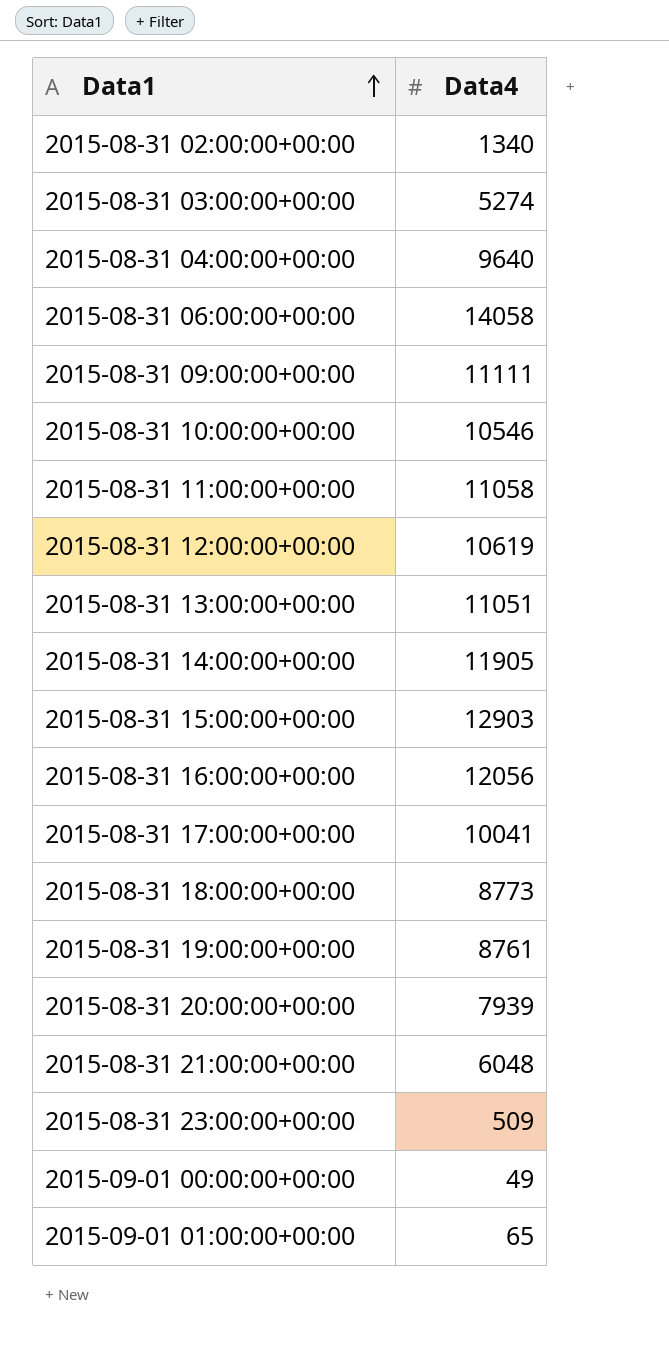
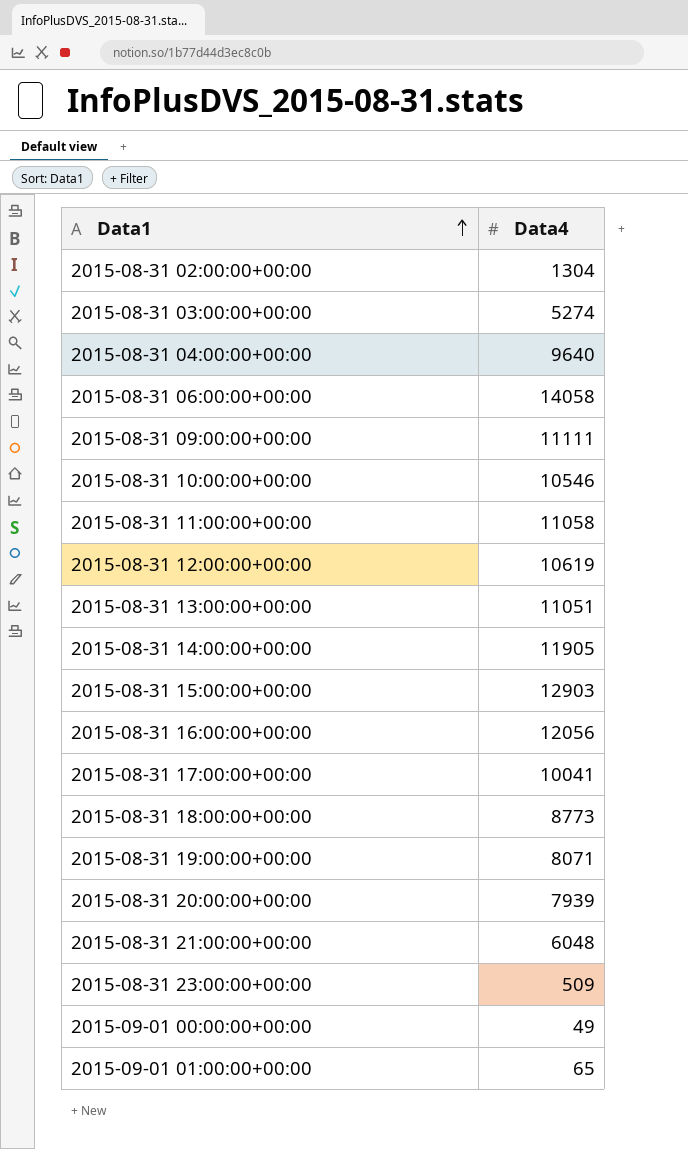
2015-08-31 02:00:00+00:00 | Data4: 1340 -> 1304
2015-08-31 19:00:00+00:00 | Data4: 8761 -> 8071

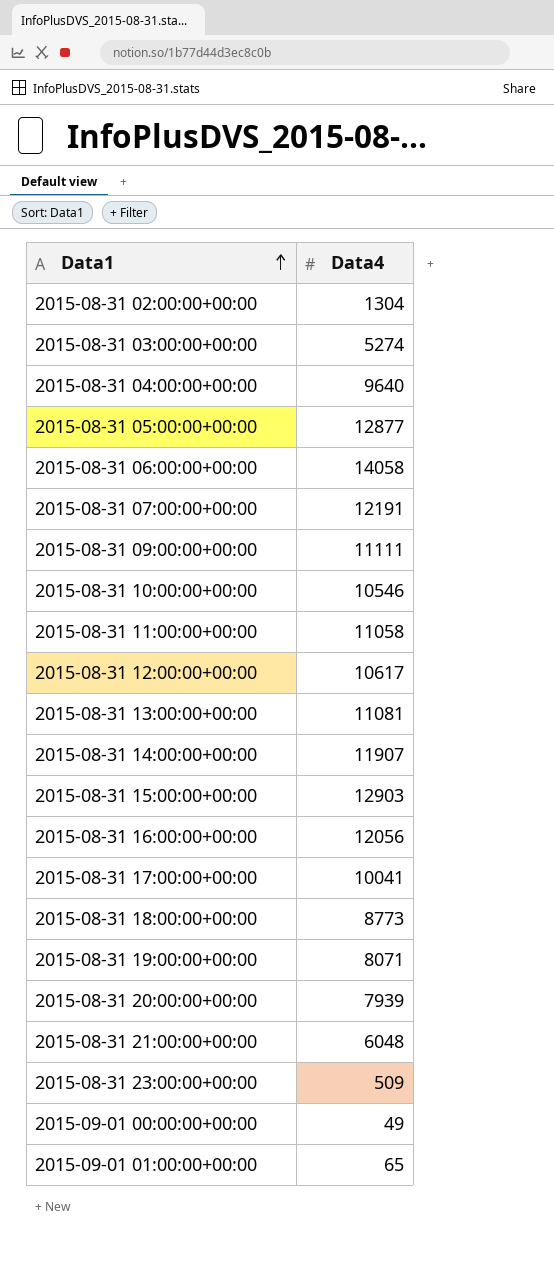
row 2015-08-31 05:00:00+00:00: none -> 12877
row 2015-08-31 07:00:00+00:00: none -> 12191
2015-08-31 12:00:00+00:00 | Data4: 10619 -> 10617
2015-08-31 13:00:00+00:00 | Data4: 11051 -> 11081
2015-08-31 14:00:00+00:00 | Data4: 11905 -> 11907

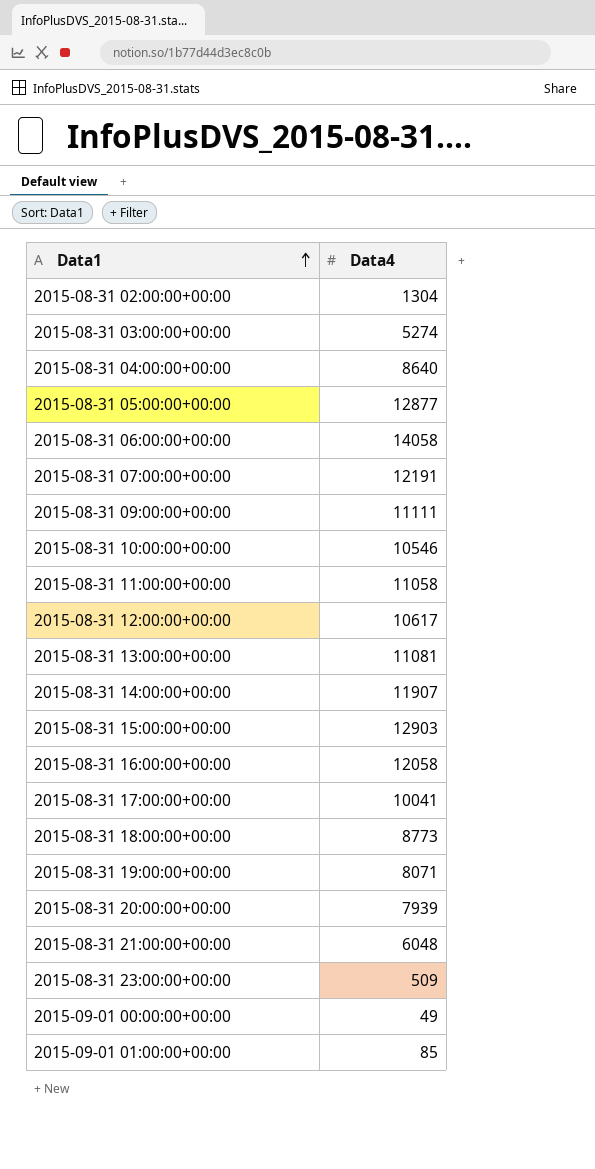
2015-08-31 04:00:00+00:00 | Data4: 9640 -> 8640
2015-08-31 16:00:00+00:00 | Data4: 12056 -> 12058
2015-09-01 01:00:00+00:00 | Data4: 65 -> 85

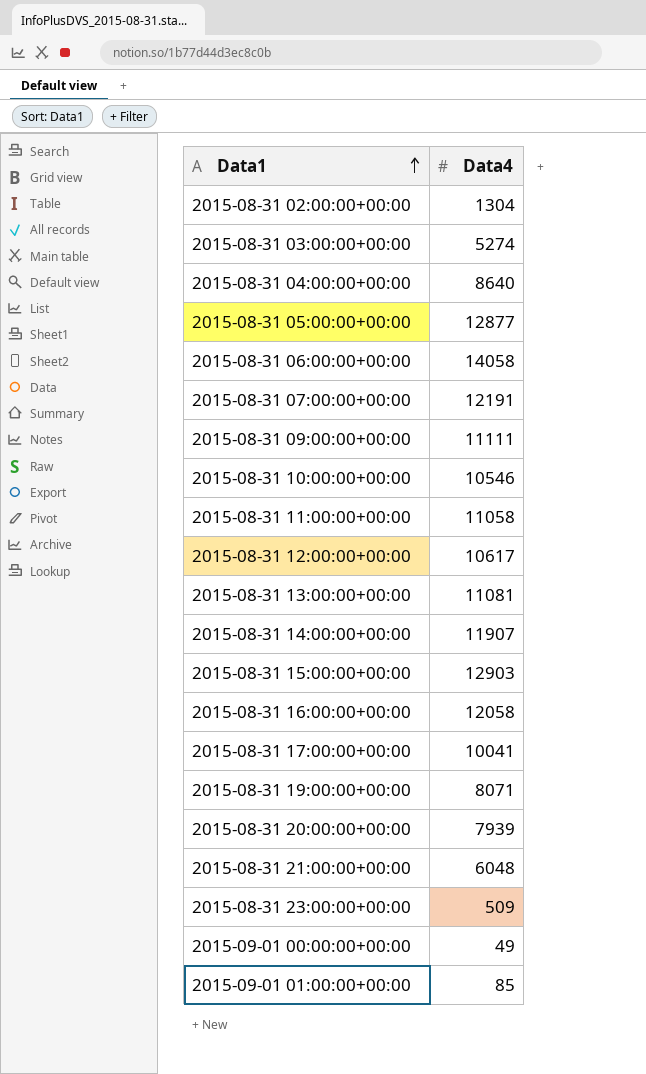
row 2015-08-31 18:00:00+00:00: 8773 -> none

